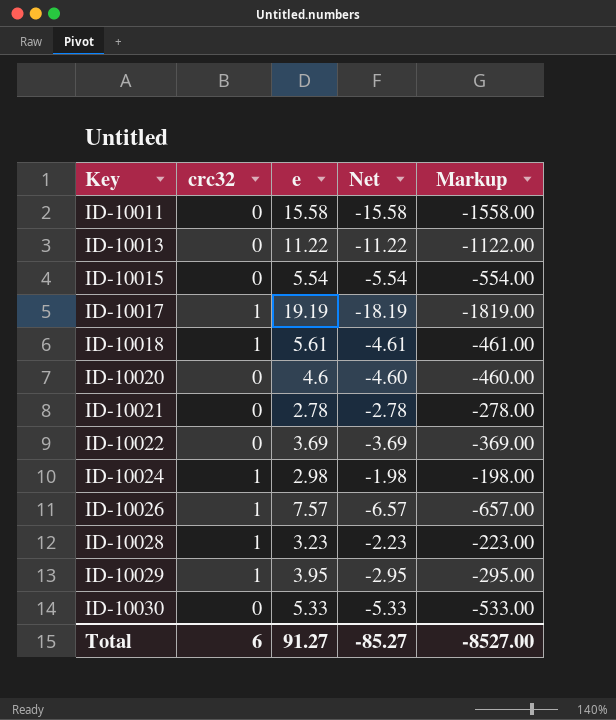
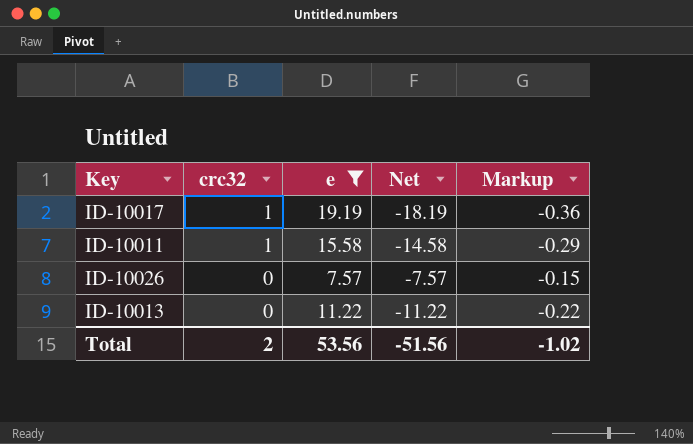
filter: none -> e >= 7.57
row order: Key ascending -> crc32 descending
column Markup | formula: [Net] * 100 -> [Net] * 0.02
ID-10011 | crc32: 0 -> 1
ID-10011 | Net: -15.58 -> -14.58
ID-10026 | crc32: 1 -> 0
ID-10026 | Net: -6.57 -> -7.57
Total | crc32: 6 -> 2
Total | e: 91.27 -> 53.56
Total | Net: -85.27 -> -51.56
Total | Markup: -8527.00 -> -1.02

